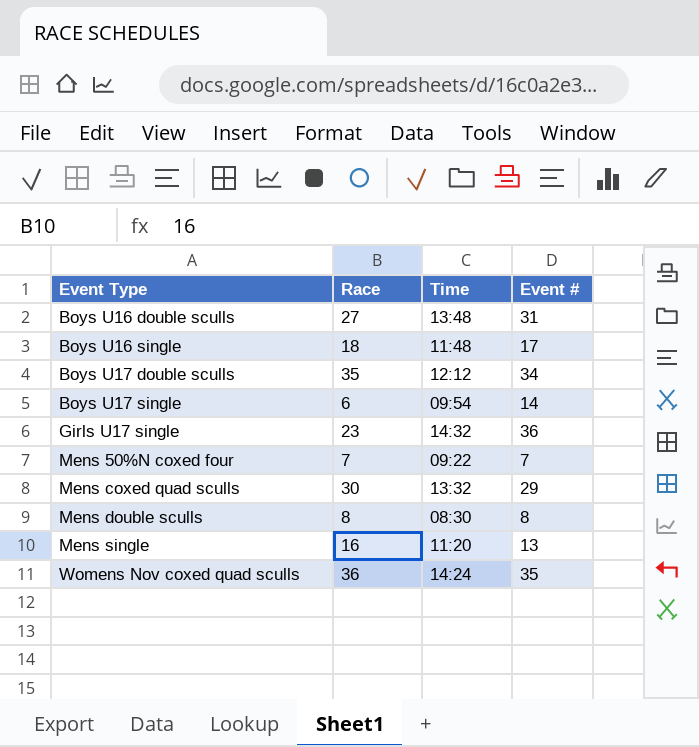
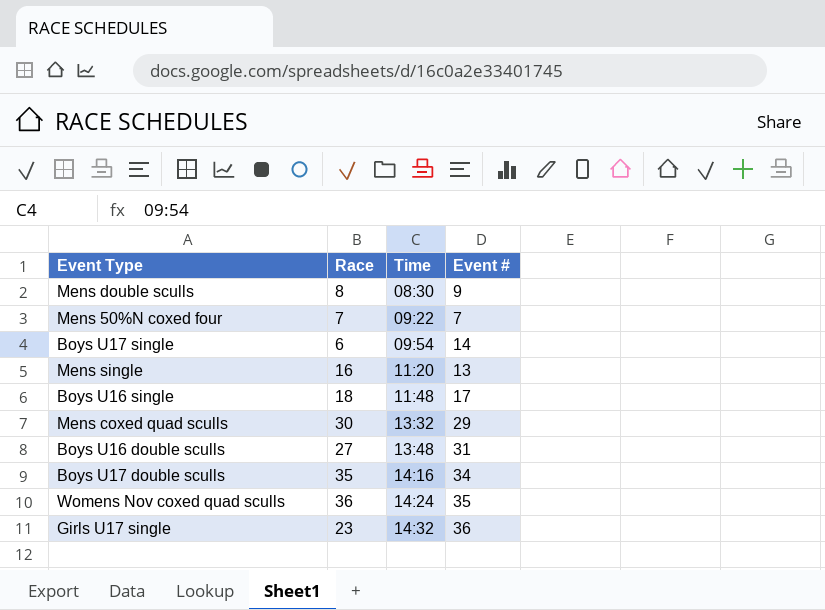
row order: Event Type ascending -> Time ascending
Mens double sculls | Event #: 8 -> 9
Boys U17 double sculls | Time: 12:12 -> 14:16

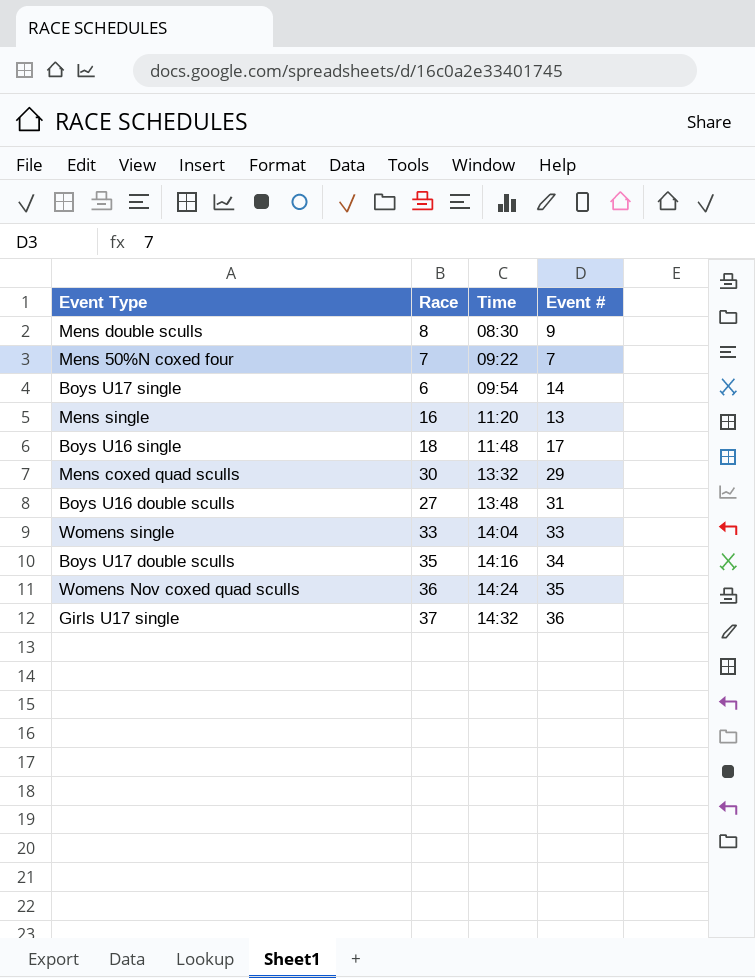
row Womens single: none -> 33 | 14:04 | 33
Girls U17 single | Race: 23 -> 37

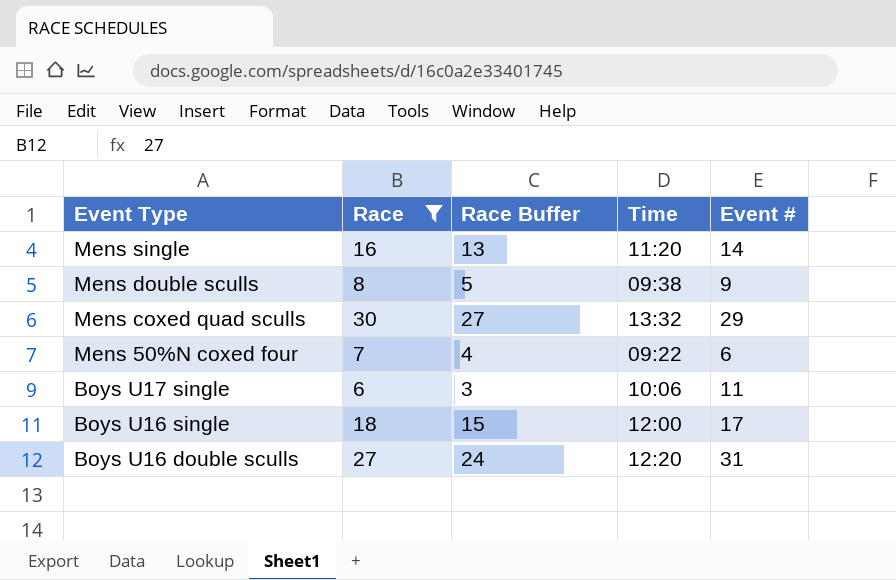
filter: none -> Race <= 30
row order: Time ascending -> Event Type descending
column Race Buffer | formula: none -> [Race] - 3
Mens single | Event #: 13 -> 14
Mens double sculls | Time: 08:30 -> 09:38
Mens 50%N coxed four | Event #: 7 -> 6
Boys U17 single | Time: 09:54 -> 10:06
Boys U17 single | Event #: 14 -> 11
Boys U16 single | Time: 11:48 -> 12:00
Boys U16 double sculls | Time: 13:48 -> 12:20

